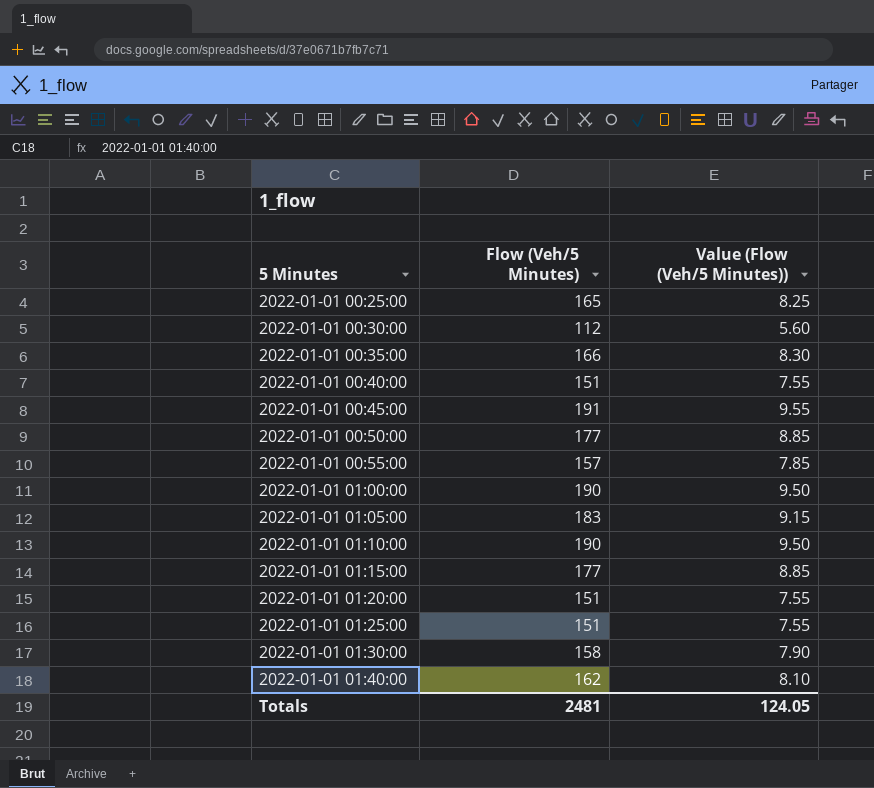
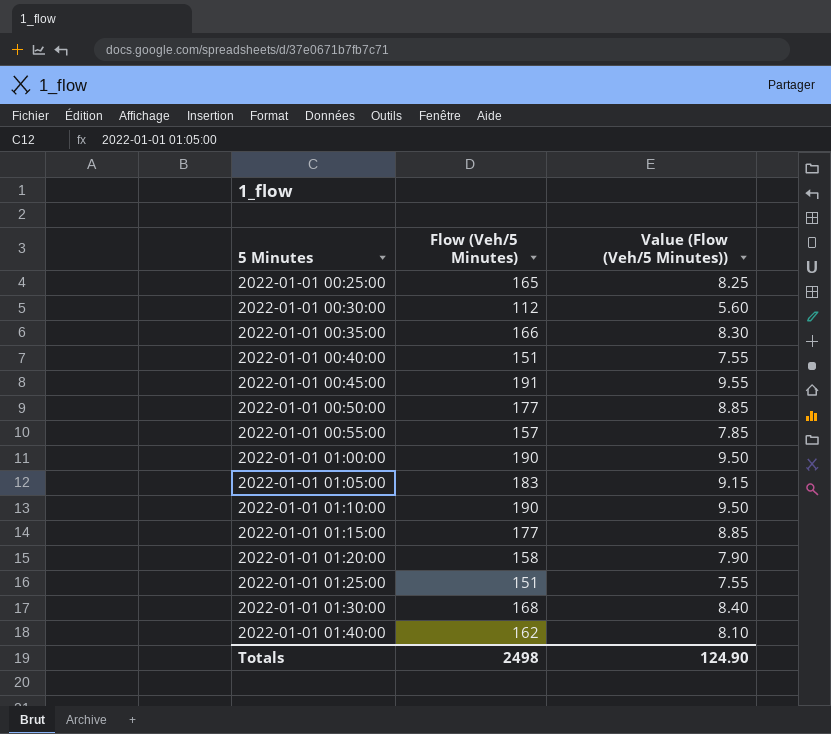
2022-01-01 01:20:00 | Flow (Veh/5 Minutes): 151 -> 158
2022-01-01 01:20:00 | Value (Flow (Veh/5 Minutes)): 7.55 -> 7.90
2022-01-01 01:30:00 | Flow (Veh/5 Minutes): 158 -> 168
2022-01-01 01:30:00 | Value (Flow (Veh/5 Minutes)): 7.90 -> 8.40
Totals | Flow (Veh/5 Minutes): 2481 -> 2498
Totals | Value (Flow (Veh/5 Minutes)): 124.05 -> 124.90

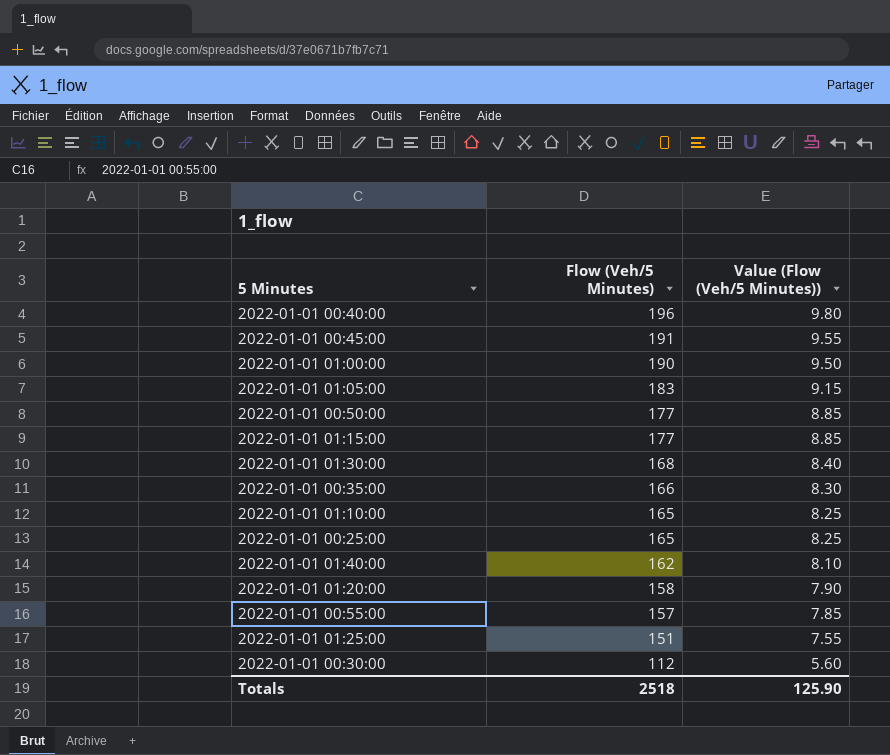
row order: 5 Minutes ascending -> Flow (Veh/5 Minutes) descending
2022-01-01 00:40:00 | Flow (Veh/5 Minutes): 151 -> 196
2022-01-01 00:40:00 | Value (Flow (Veh/5 Minutes)): 7.55 -> 9.80
2022-01-01 01:10:00 | Flow (Veh/5 Minutes): 190 -> 165
2022-01-01 01:10:00 | Value (Flow (Veh/5 Minutes)): 9.50 -> 8.25
Totals | Flow (Veh/5 Minutes): 2498 -> 2518
Totals | Value (Flow (Veh/5 Minutes)): 124.90 -> 125.90

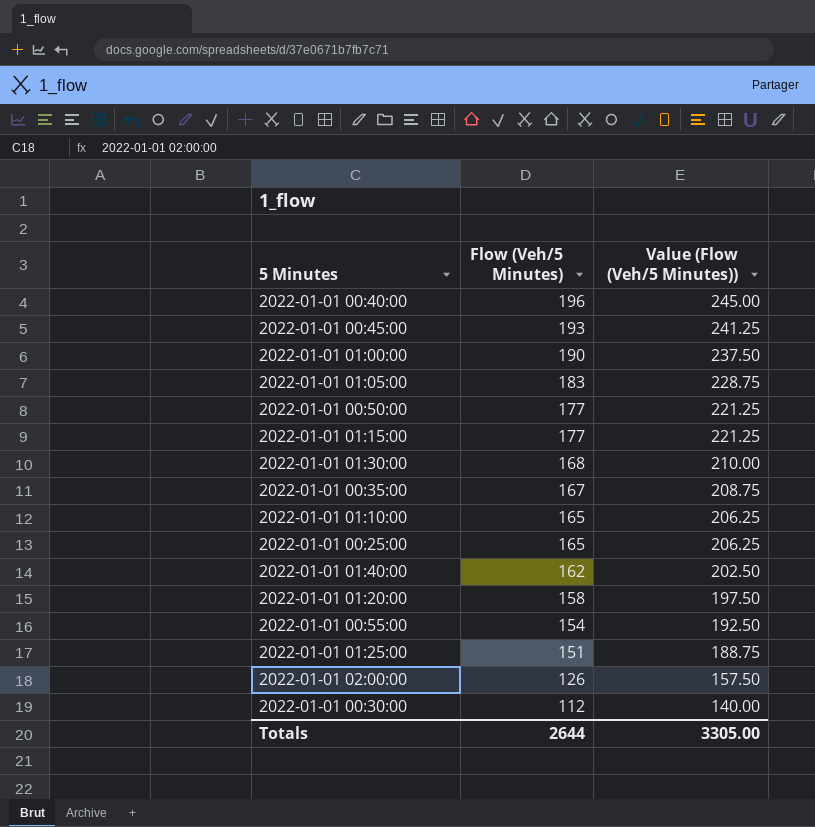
column Value (Flow (Veh/5 Minutes)) | formula: [Flow (Veh/5 Minutes)] * 0.05 -> [Flow (Veh/5 Minutes)] * 1.25
2022-01-01 00:45:00 | Flow (Veh/5 Minutes): 191 -> 193
2022-01-01 00:35:00 | Flow (Veh/5 Minutes): 166 -> 167
2022-01-01 00:55:00 | Flow (Veh/5 Minutes): 157 -> 154
row 2022-01-01 02:00:00: none -> 126 | 157.50
Totals | Flow (Veh/5 Minutes): 2518 -> 2644
Totals | Value (Flow (Veh/5 Minutes)): 125.90 -> 3305.00

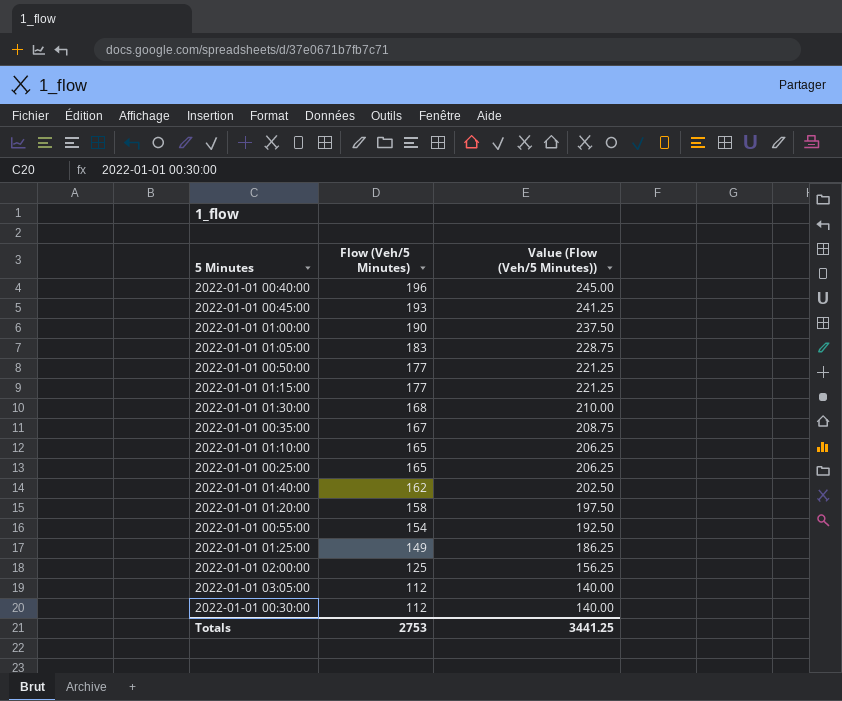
2022-01-01 01:25:00 | Flow (Veh/5 Minutes): 151 -> 149
2022-01-01 01:25:00 | Value (Flow (Veh/5 Minutes)): 188.75 -> 186.25
2022-01-01 02:00:00 | Flow (Veh/5 Minutes): 126 -> 125
2022-01-01 02:00:00 | Value (Flow (Veh/5 Minutes)): 157.50 -> 156.25
row 2022-01-01 03:05:00: none -> 112 | 140.00
Totals | Flow (Veh/5 Minutes): 2644 -> 2753
Totals | Value (Flow (Veh/5 Minutes)): 3305.00 -> 3441.25

